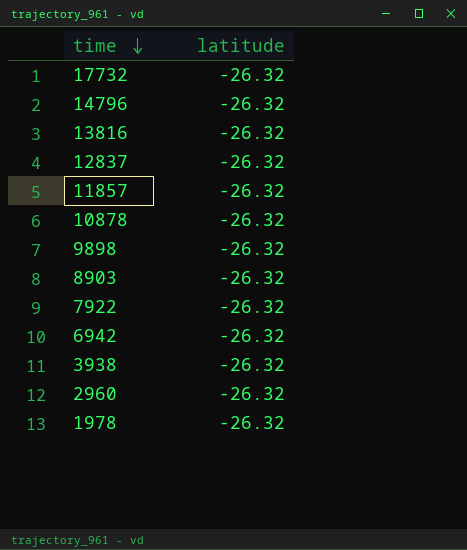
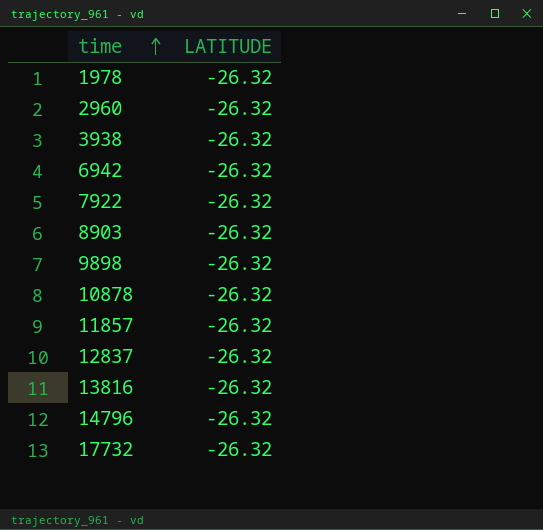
row order: time descending -> time ascending
column name: latitude -> LATITUDE

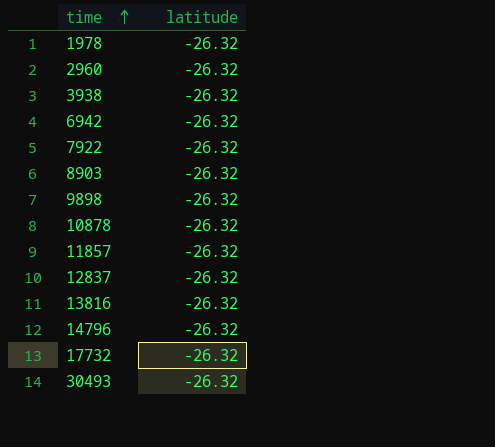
column name: LATITUDE -> latitude
row 30493: none -> -26.32

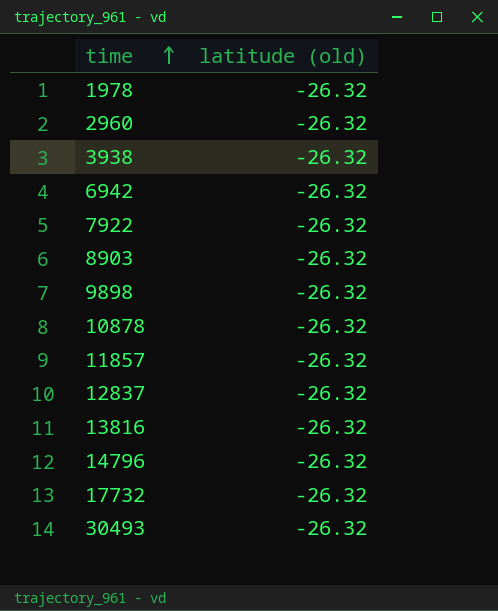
column name: latitude -> latitude (old)

